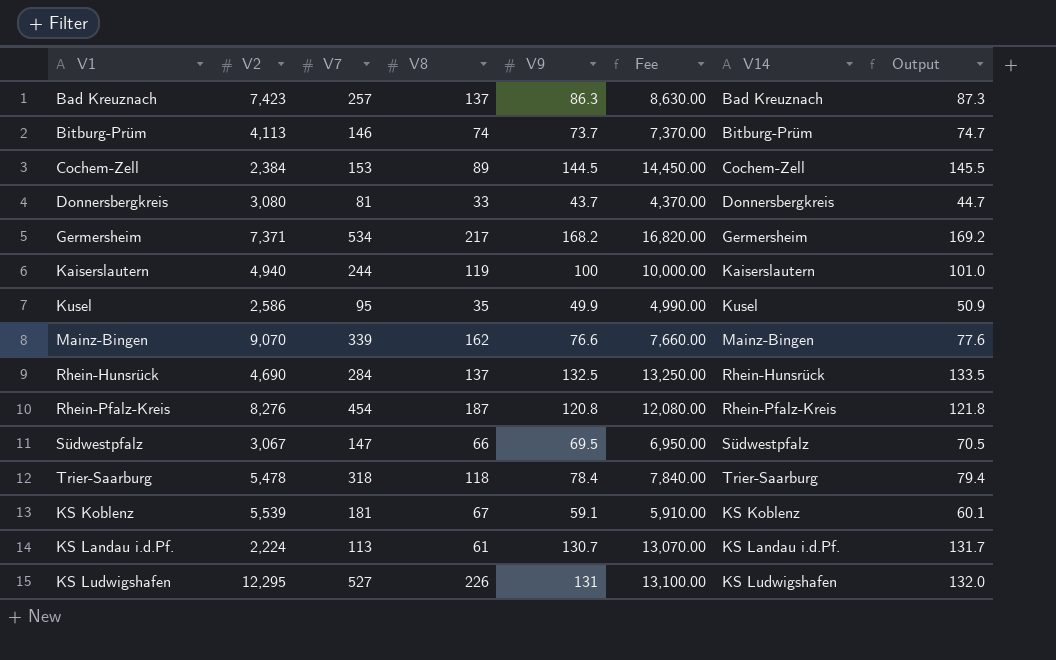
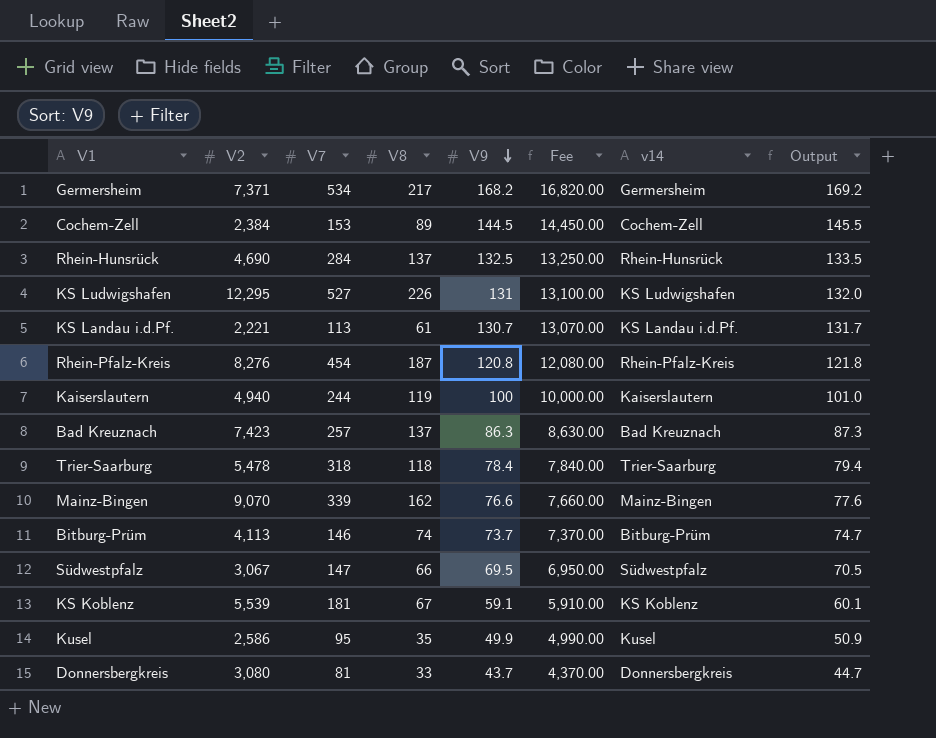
row order: none -> V9 descending
column name: V14 -> v14
KS Landau i.d.Pf. | V2: 2,224 -> 2,221

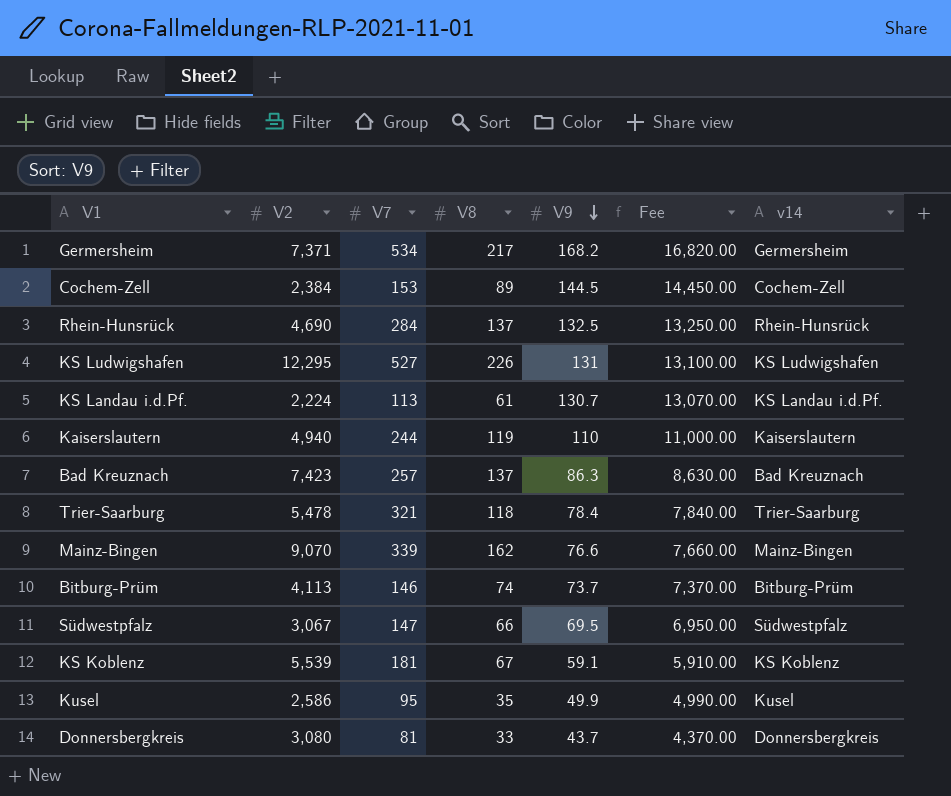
column Output | formula: [V9] + 1 -> none
row Rhein-Pfalz-Kreis: 8,276 | 454 | 187 | 120.8 | 12,080.00 | Rhein-Pfalz-Kreis | 121.8 -> none
KS Landau i.d.Pf. | V2: 2,221 -> 2,224
Kaiserslautern | V9: 100 -> 110
Kaiserslautern | Fee: 10,000.00 -> 11,000.00
Trier-Saarburg | V7: 318 -> 321

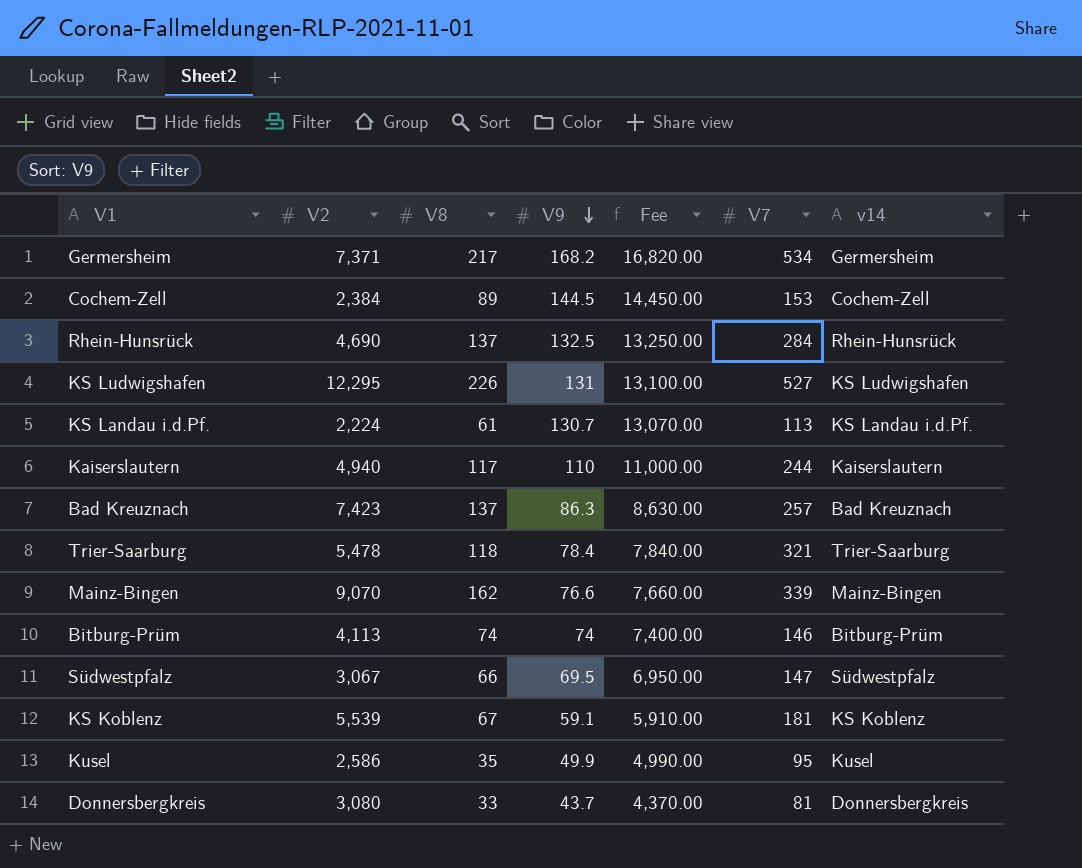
column V7 | position: 3 -> 6
Kaiserslautern | V8: 119 -> 117
Bitburg-Prüm | V9: 73.7 -> 74
Bitburg-Prüm | Fee: 7,370.00 -> 7,400.00

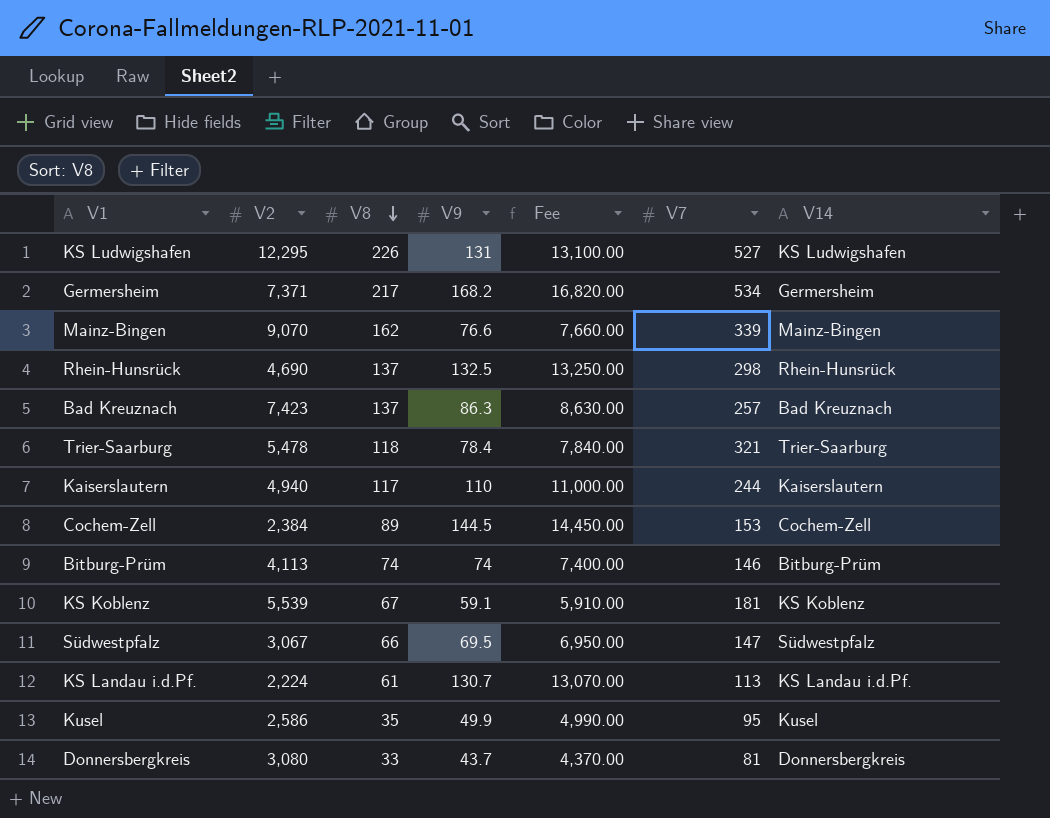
row order: V9 descending -> V8 descending
column name: v14 -> V14
Rhein-Hunsrück | V7: 284 -> 298

